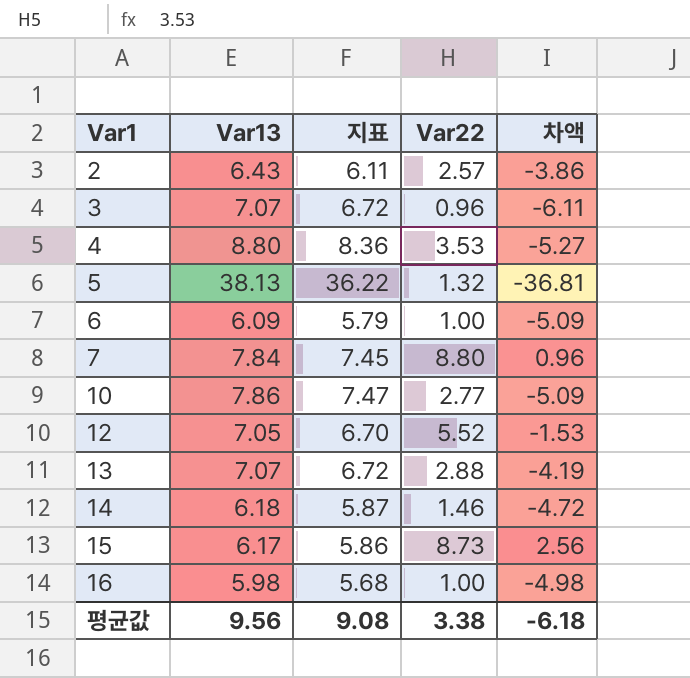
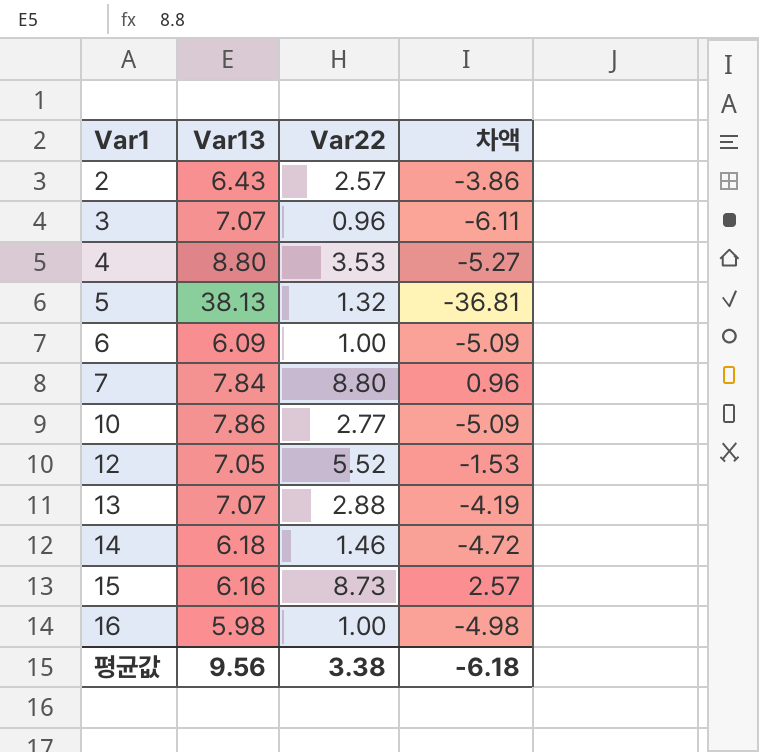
column 지표 | formula: [Var13] * 0.95 -> none
15 | Var13: 6.17 -> 6.16
15 | 차액: 2.56 -> 2.57

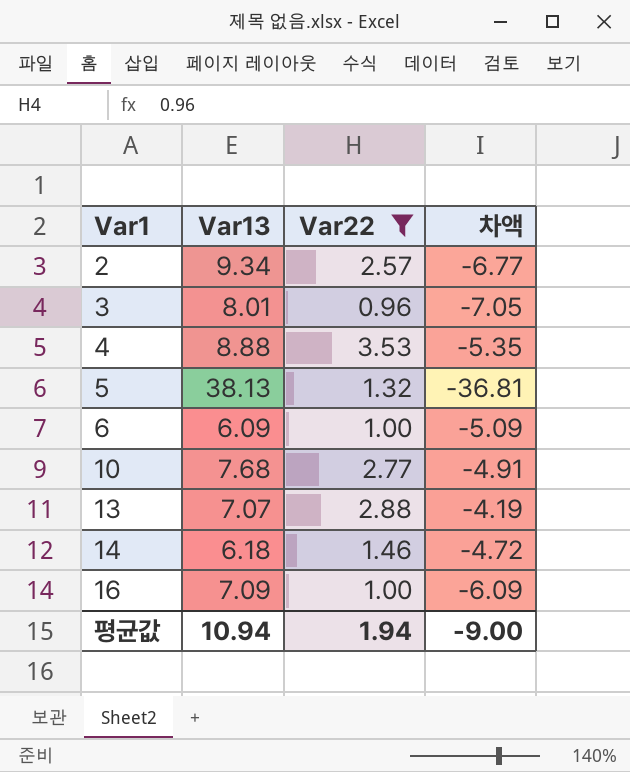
filter: none -> Var22 <= 3.53
2 | Var13: 6.43 -> 9.34
2 | 차액: -3.86 -> -6.77
3 | Var13: 7.07 -> 8.01
3 | 차액: -6.11 -> -7.05
4 | Var13: 8.80 -> 8.88
4 | 차액: -5.27 -> -5.35
10 | Var13: 7.86 -> 7.68
10 | 차액: -5.09 -> -4.91
16 | Var13: 5.98 -> 7.09
16 | 차액: -4.98 -> -6.09
평균값 | Var13: 9.56 -> 10.94
평균값 | Var22: 3.38 -> 1.94
평균값 | 차액: -6.18 -> -9.00

